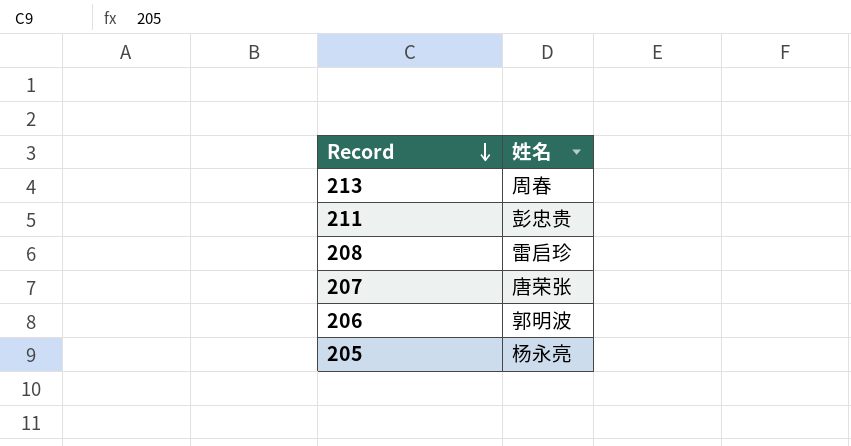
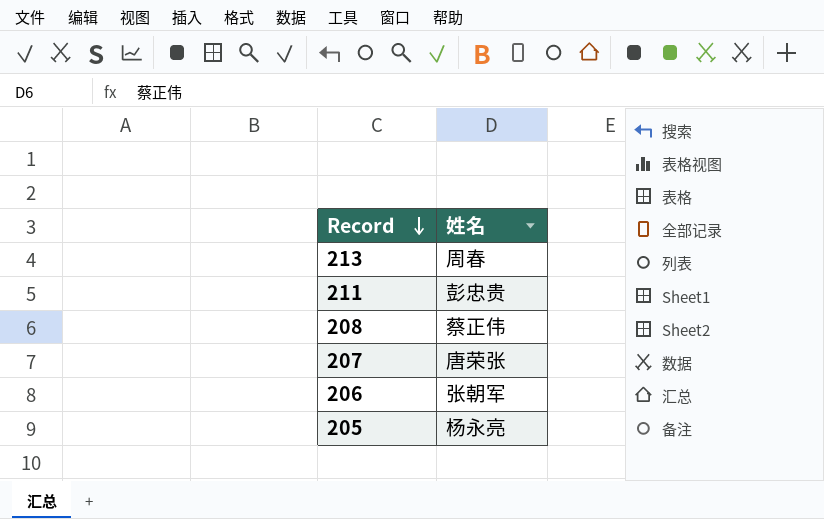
208 | 姓名: 雷启珍 -> 蔡正伟
206 | 姓名: 郭明波 -> 张朝军

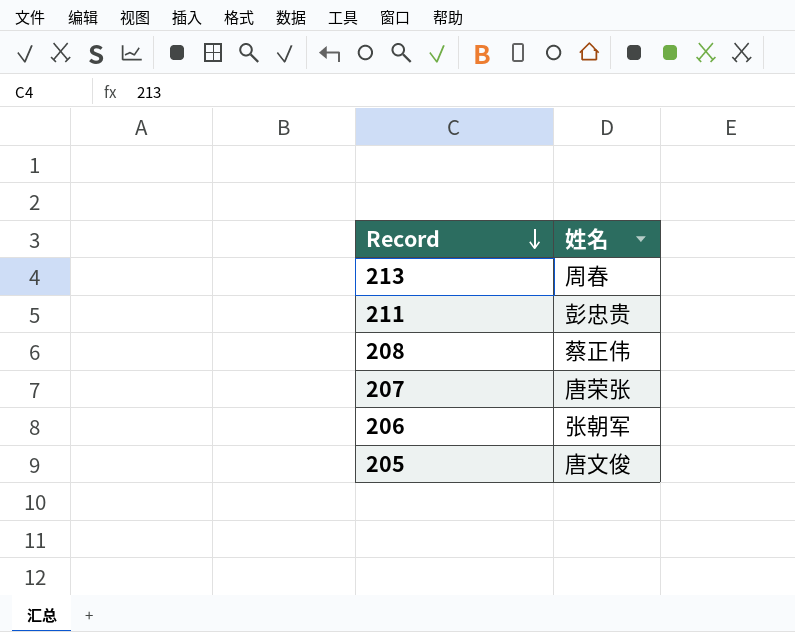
205 | 姓名: 杨永亮 -> 唐文俊

